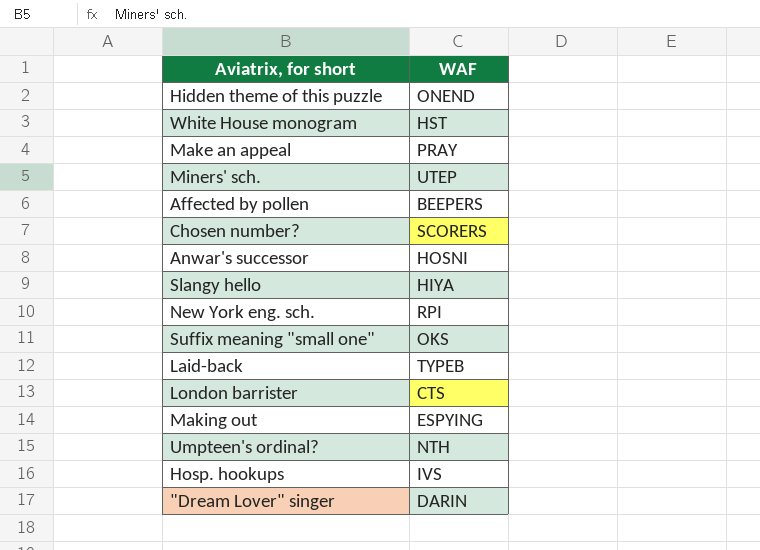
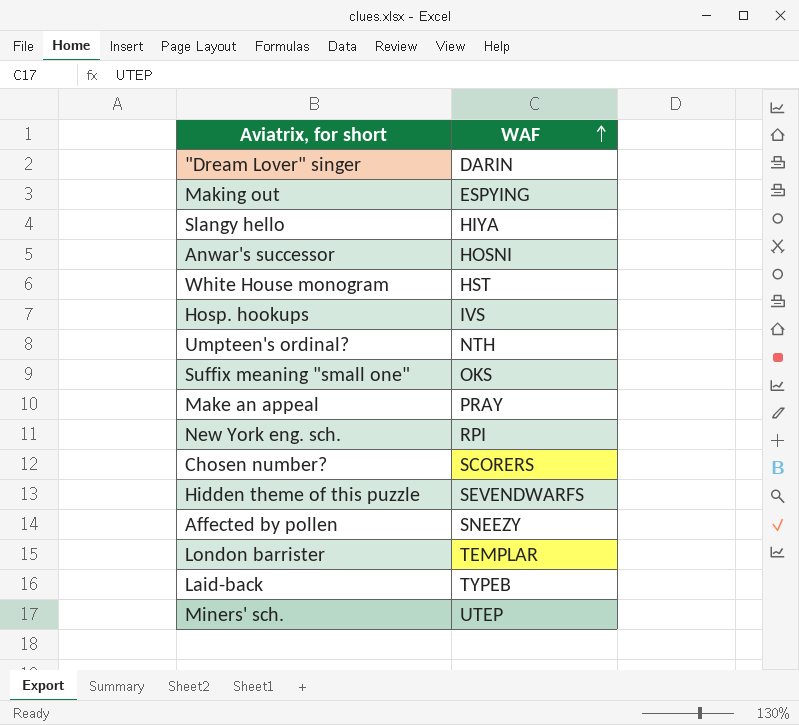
row order: none -> WAF ascending
Hidden theme of this puzzle | WAF: ONEND -> SEVENDWARFS
Affected by pollen | WAF: BEEPERS -> SNEEZY
London barrister | WAF: CTS -> TEMPLAR

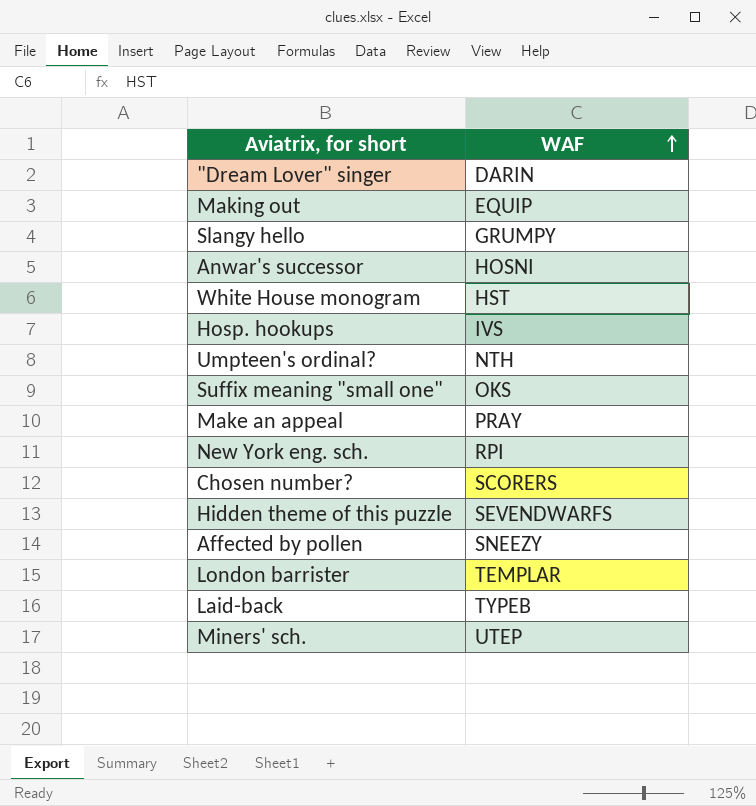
Making out | WAF: ESPYING -> EQUIP
Slangy hello | WAF: HIYA -> GRUMPY

